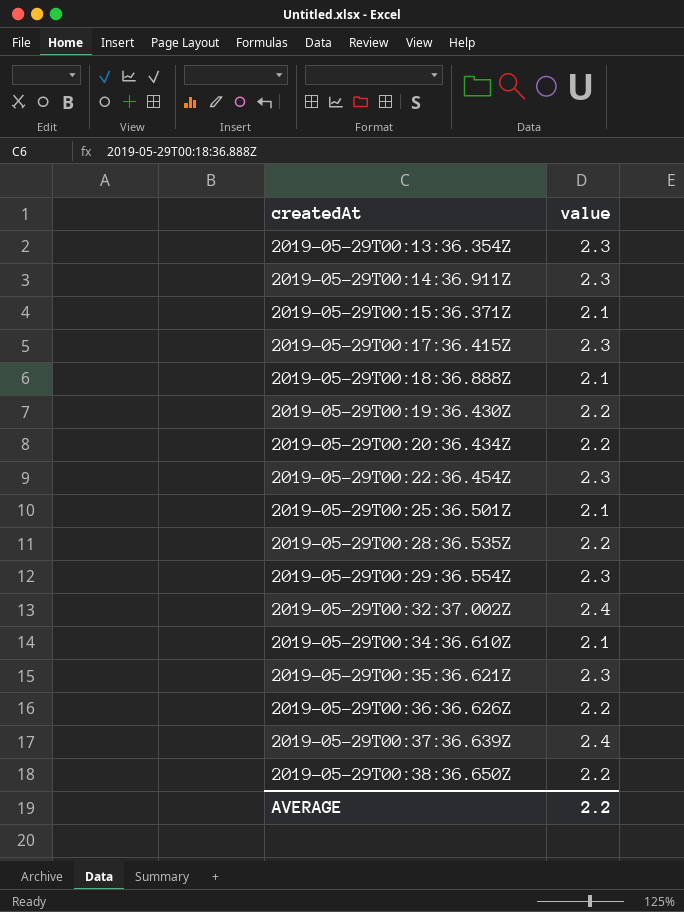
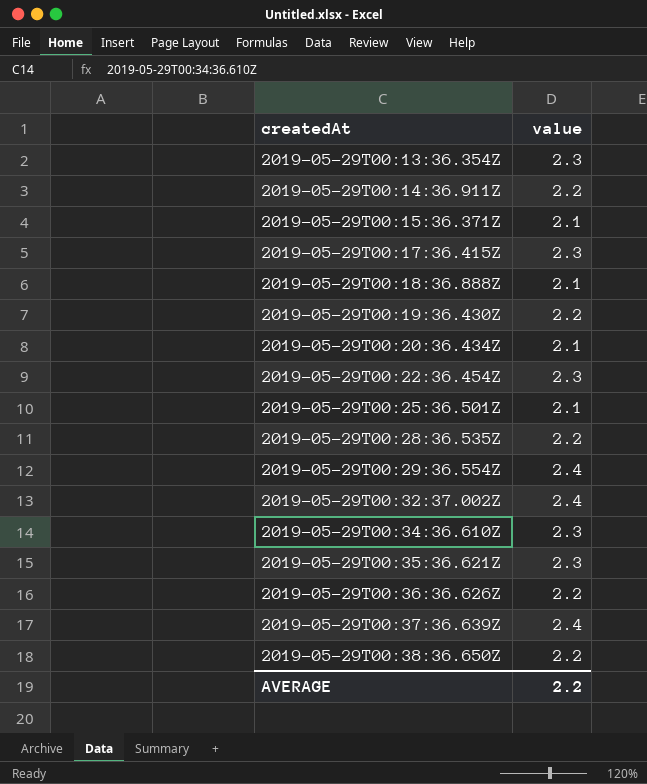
2019-05-29T00:14:36.911Z | value: 2.3 -> 2.2
2019-05-29T00:20:36.434Z | value: 2.2 -> 2.1
2019-05-29T00:29:36.554Z | value: 2.3 -> 2.4
2019-05-29T00:34:36.610Z | value: 2.1 -> 2.3

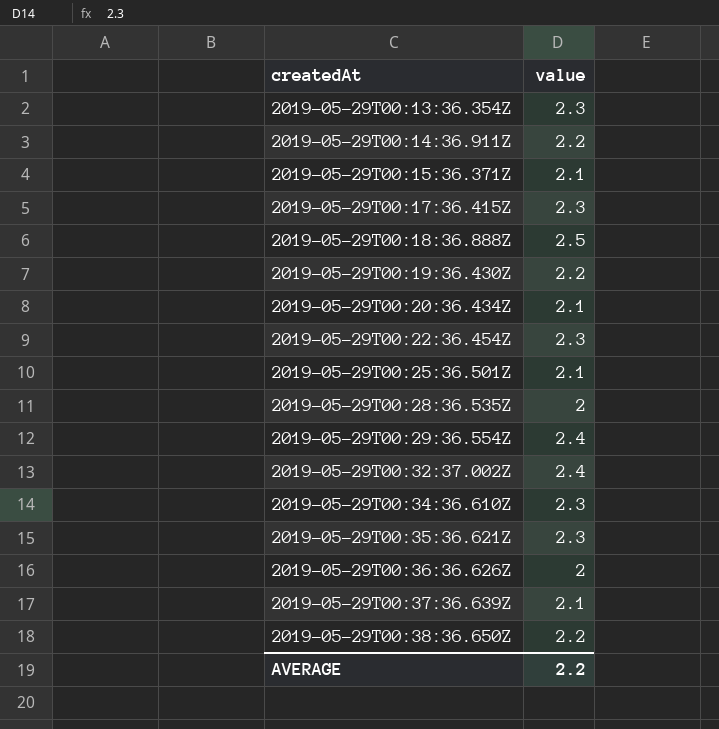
2019-05-29T00:18:36.888Z | value: 2.1 -> 2.5
2019-05-29T00:28:36.535Z | value: 2.2 -> 2
2019-05-29T00:36:36.626Z | value: 2.2 -> 2
2019-05-29T00:37:36.639Z | value: 2.4 -> 2.1

